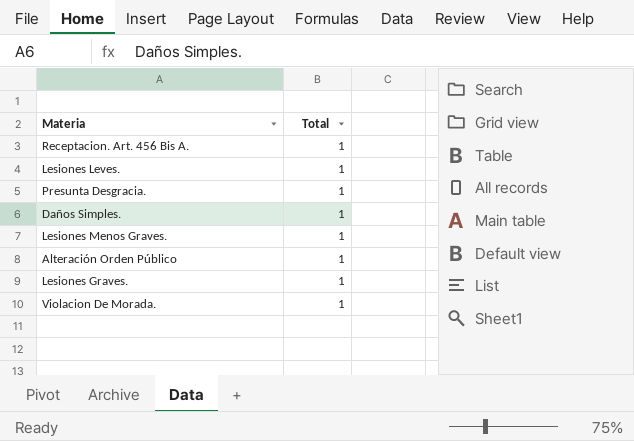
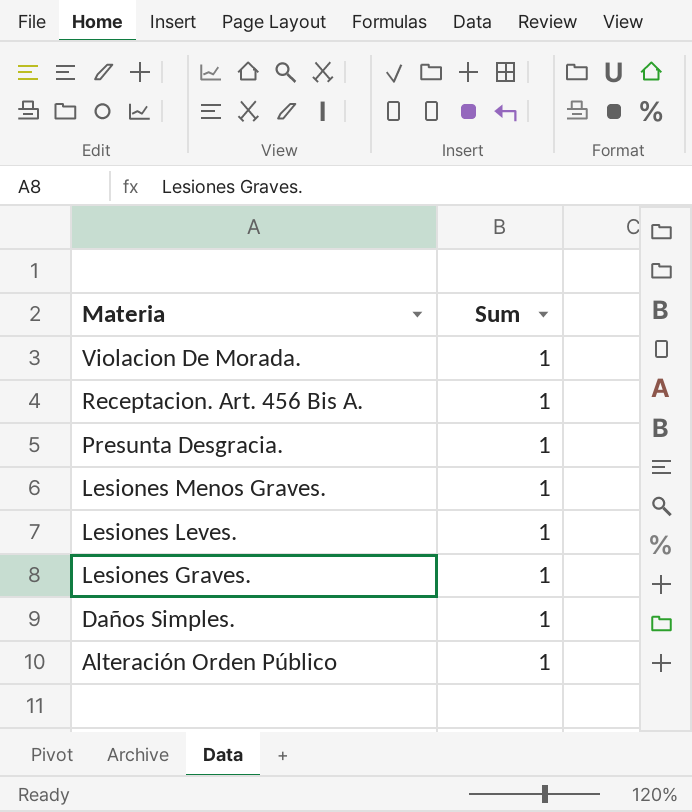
row order: none -> Materia descending
column name: Total -> Sum

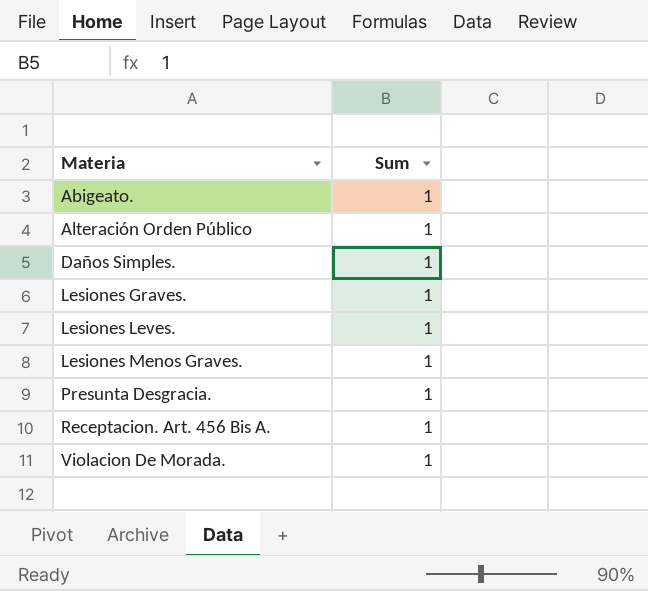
row order: Materia descending -> Materia ascending
row Abigeato.: none -> 1

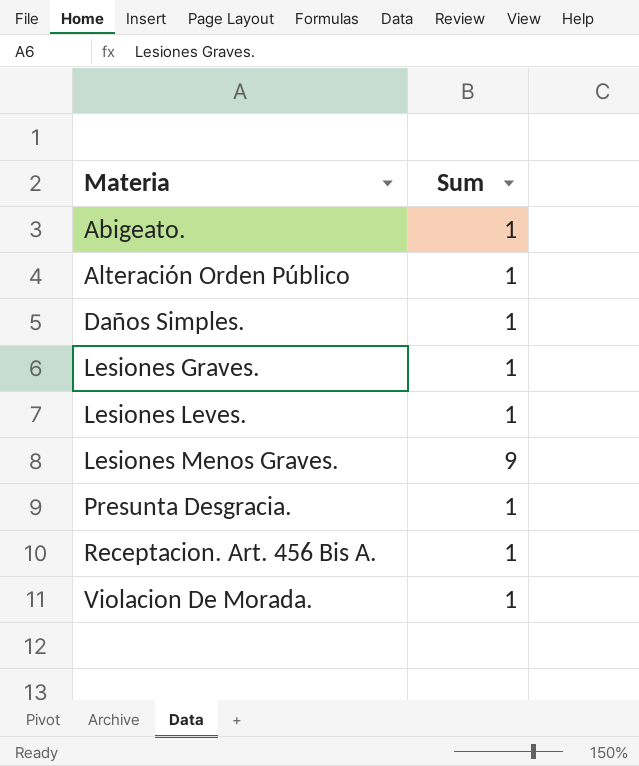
Lesiones Menos Graves. | Sum: 1 -> 9

